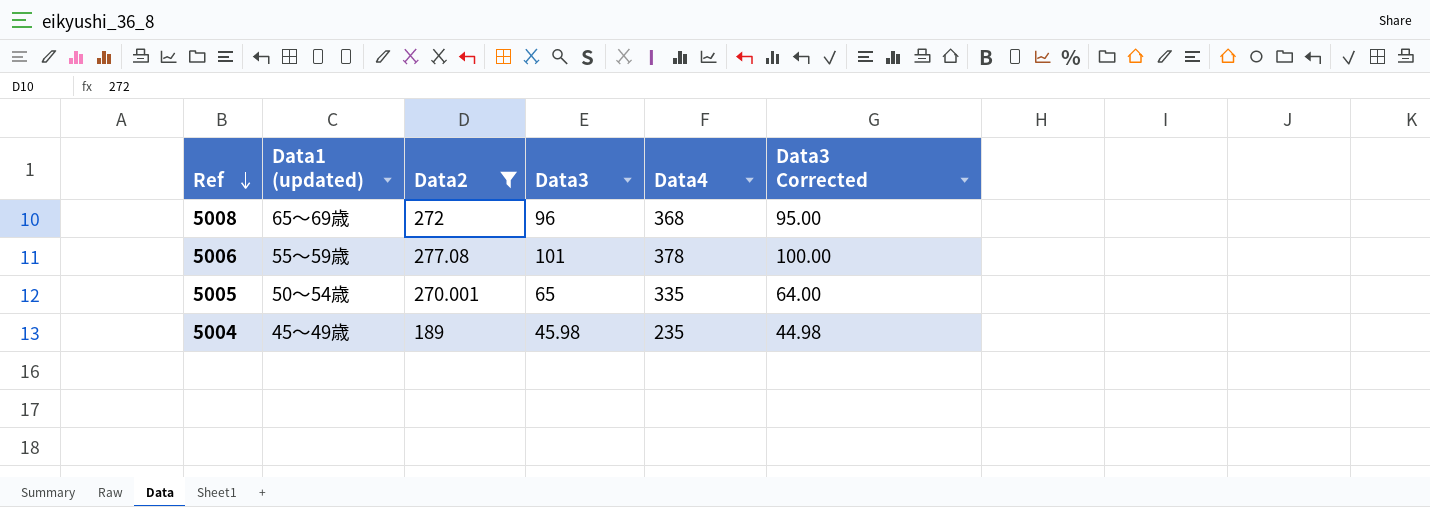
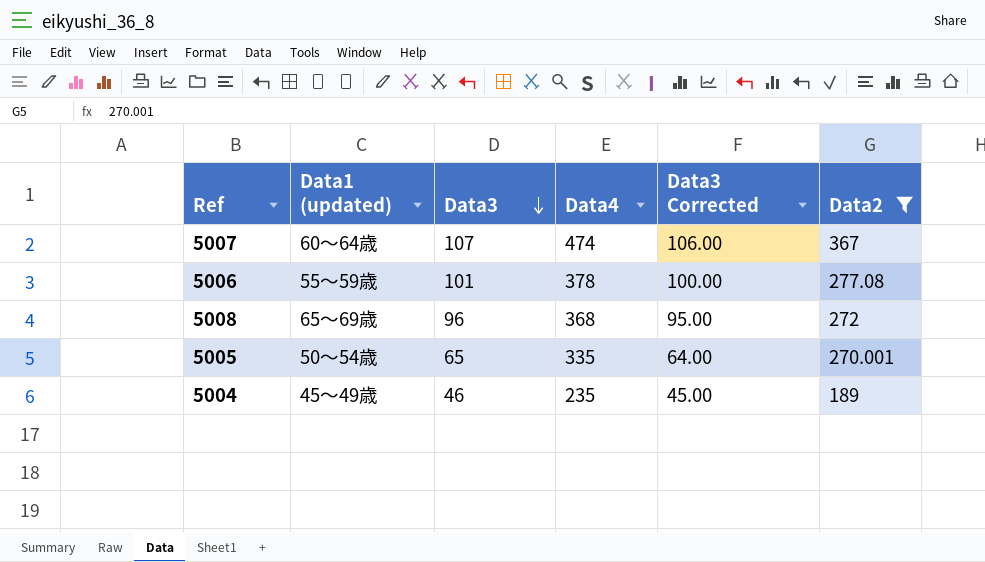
row order: Ref descending -> Data3 descending
column Data2 | position: 3 -> 6
row 5007: none -> 60～64歳 | 107 | 474 | 106.00 | 367
5004 | Data3: 45.98 -> 46
5004 | Data3 Corrected: 44.98 -> 45.00

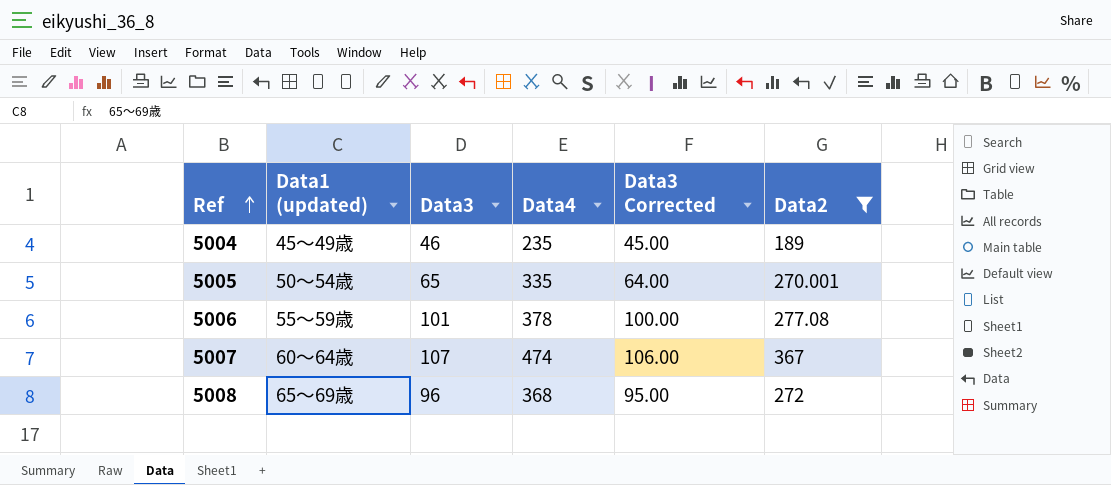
row order: Data3 descending -> Ref ascending

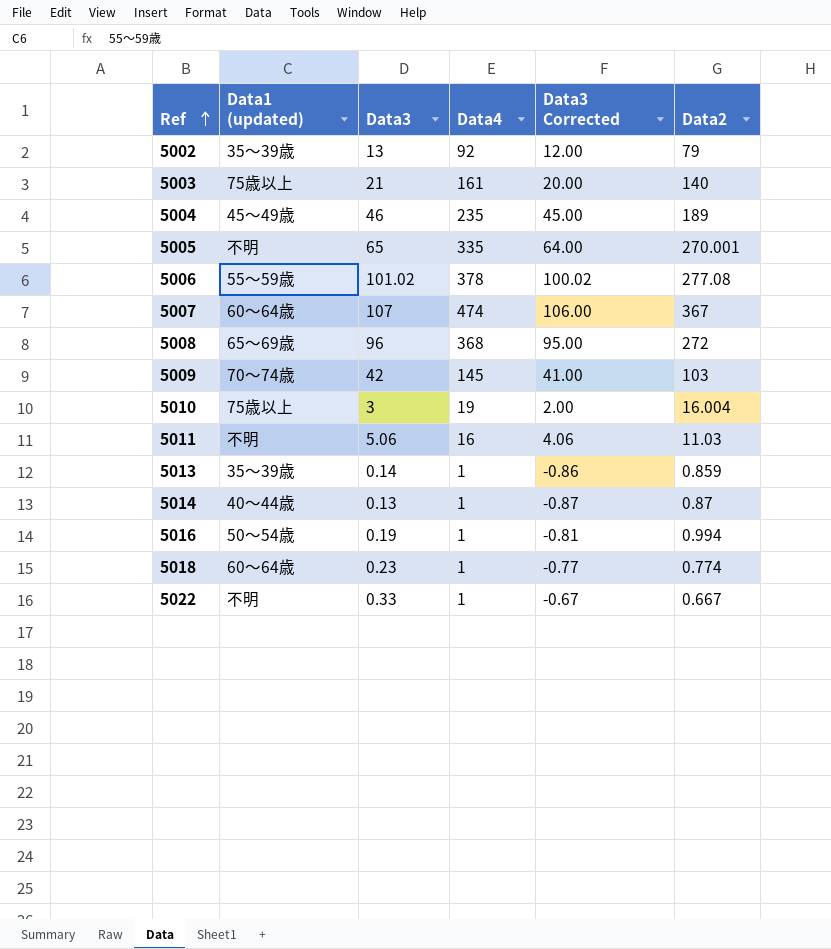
filter: Data2 >= 189 -> none
5005 | Data1 (updated): 50～54歳 -> 不明
5006 | Data3: 101 -> 101.02
5006 | Data3 Corrected: 100.00 -> 100.02

